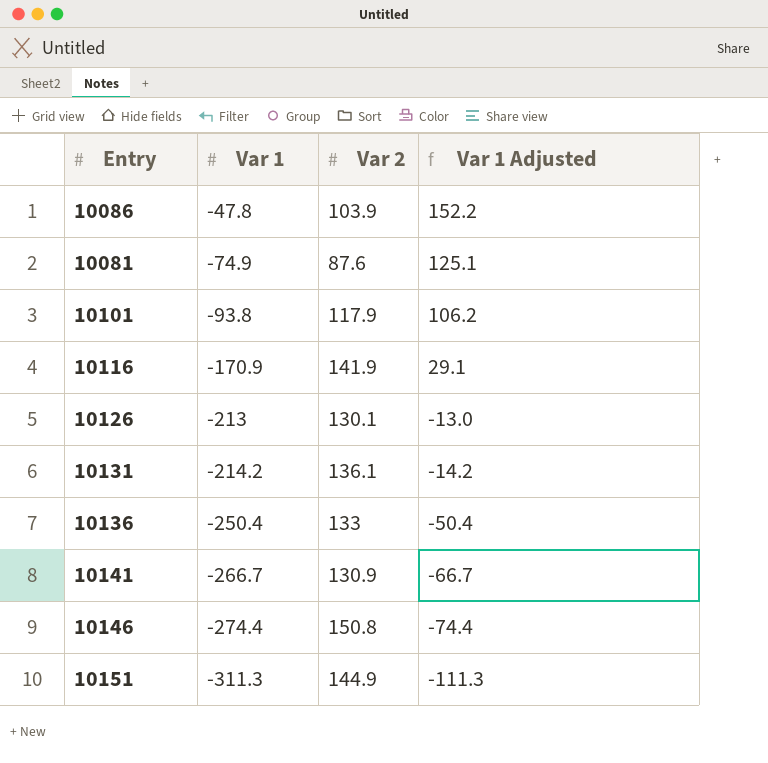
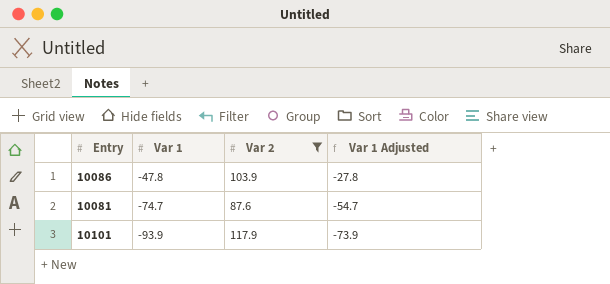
filter: none -> Var 2 <= 117.9
column Var 1 Adjusted | formula: [Var 1] + 200 -> [Var 1] + 20
10081 | Var 1: -74.9 -> -74.7
10101 | Var 1: -93.8 -> -93.9

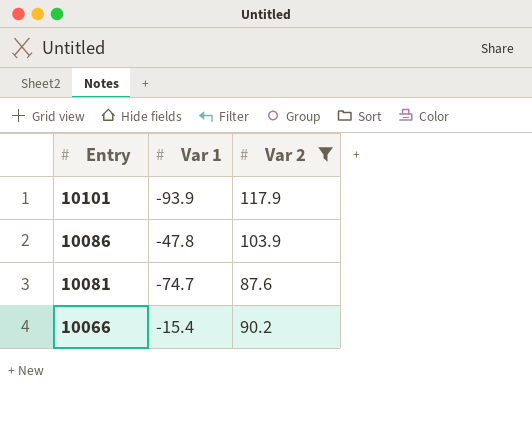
row order: Var 1 descending -> Entry descending
column Var 1 Adjusted | formula: [Var 1] + 20 -> none
row 10066: none -> -15.4 | 90.2

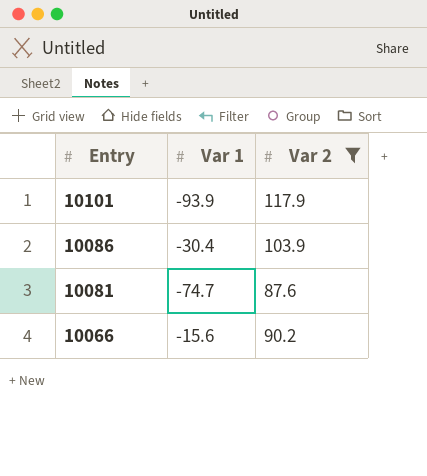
10086 | Var 1: -47.8 -> -30.4
10066 | Var 1: -15.4 -> -15.6

